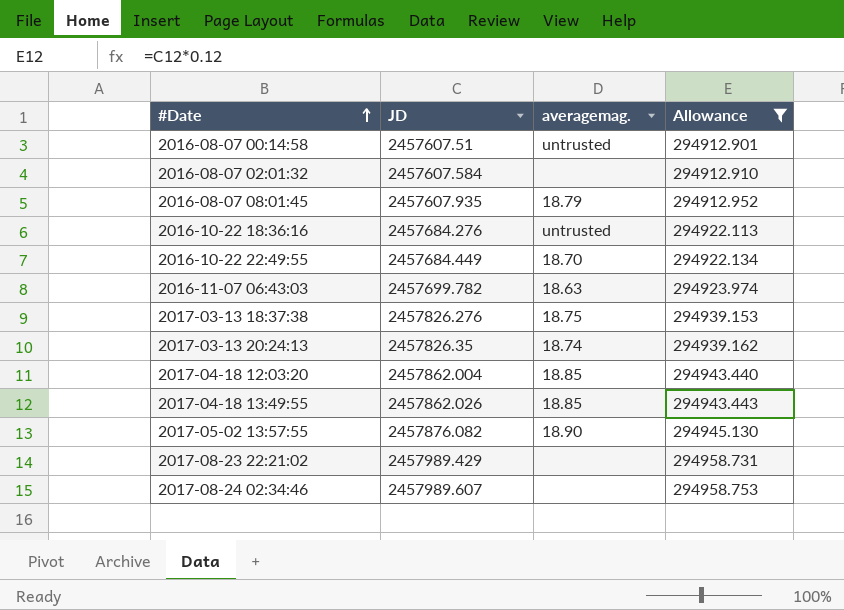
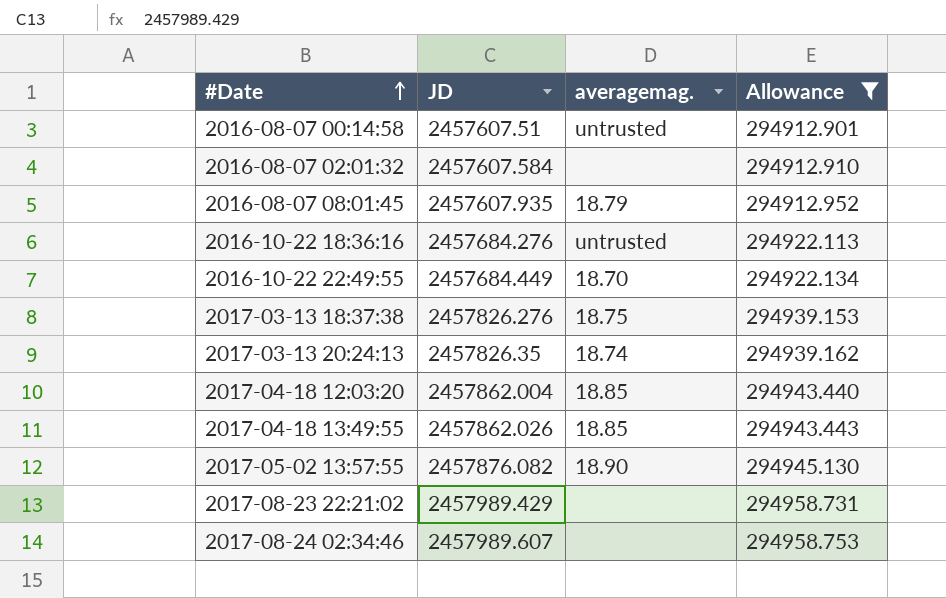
row 2016-11-07 06:43:03: 2457699.782 | 18.63 | 294923.974 -> none

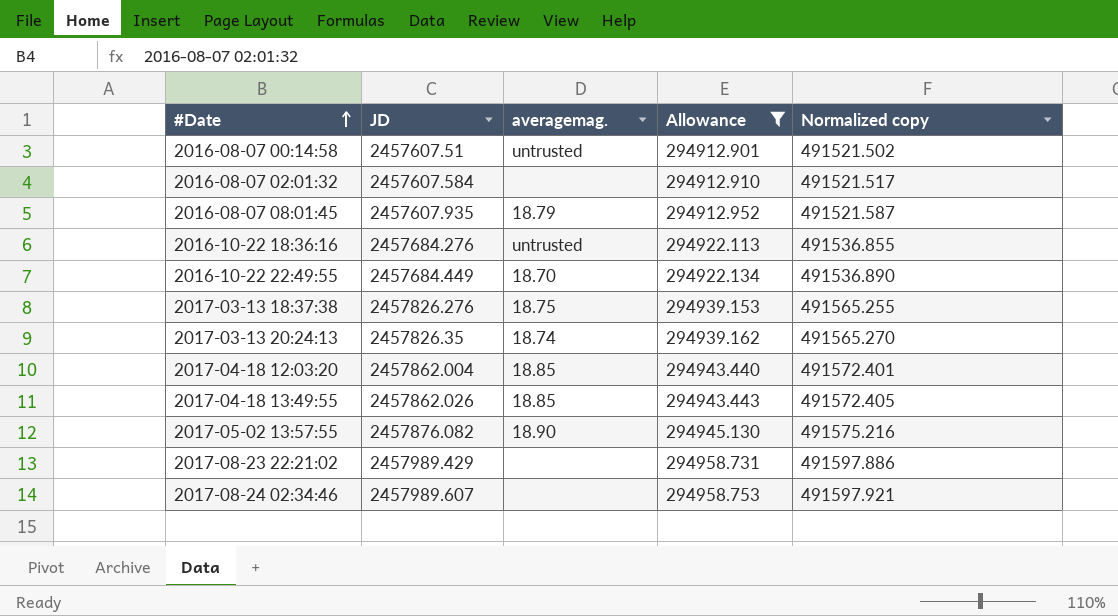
column Normalized copy | formula: none -> [JD] * 0.2

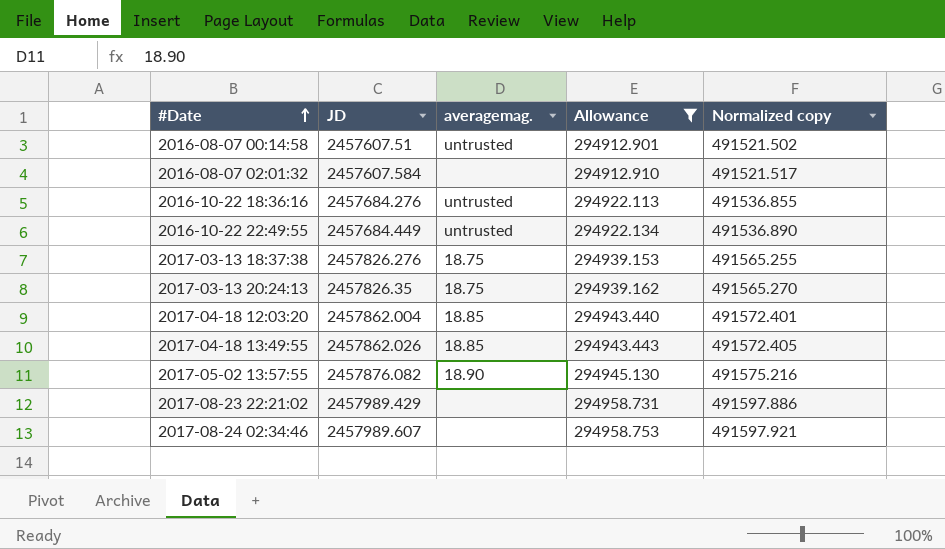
row 2016-08-07 08:01:45: 2457607.935 | 18.79 | 294912.952 | 491521.587 -> none
2016-10-22 22:49:55 | averagemag.: 18.70 -> untrusted
2017-03-13 20:24:13 | averagemag.: 18.74 -> 18.75

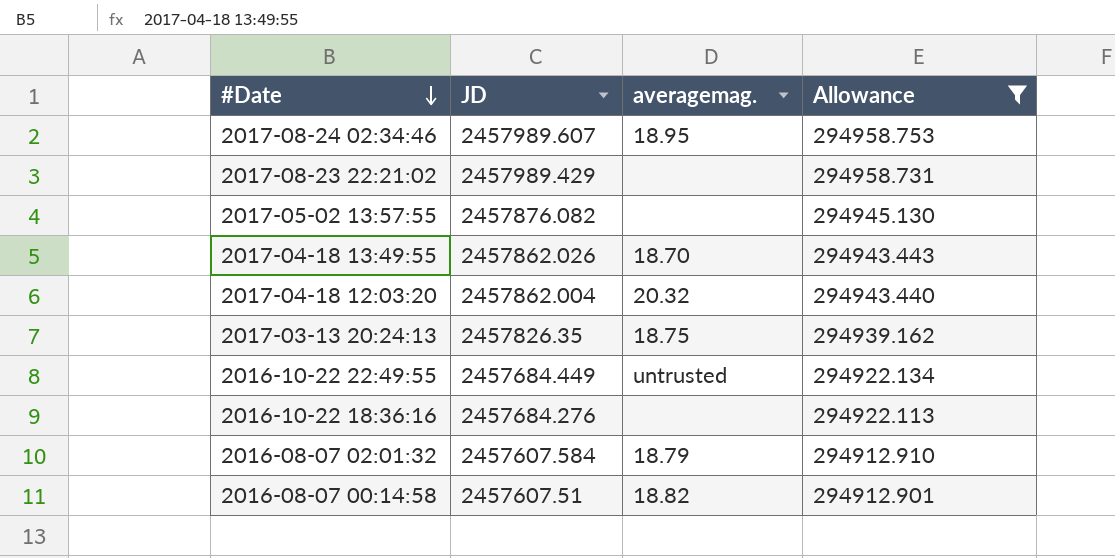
row order: #Date ascending -> #Date descending
column Normalized copy | formula: [JD] * 0.2 -> none
row 2017-03-13 18:37:38: 2457826.276 | 18.75 | 294939.153 | 491565.255 -> none
2017-08-24 02:34:46 | averagemag.: none -> 18.95
2017-05-02 13:57:55 | averagemag.: 18.90 -> none
2017-04-18 13:49:55 | averagemag.: 18.85 -> 18.70
2017-04-18 12:03:20 | averagemag.: 18.85 -> 20.32
2016-10-22 18:36:16 | averagemag.: untrusted -> none
2016-08-07 02:01:32 | averagemag.: none -> 18.79
2016-08-07 00:14:58 | averagemag.: untrusted -> 18.82

